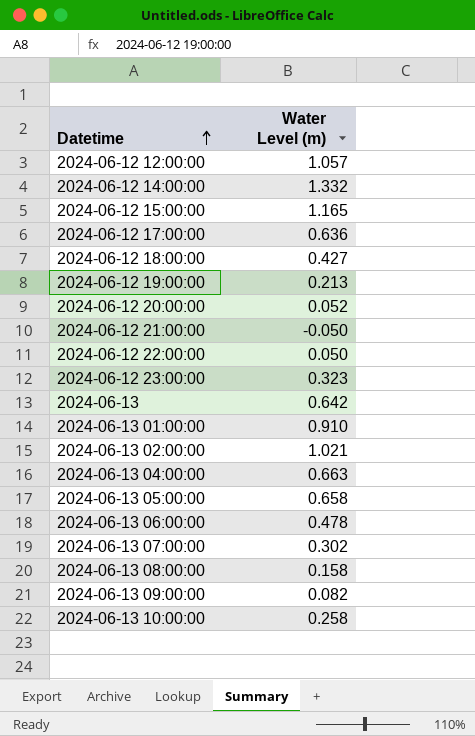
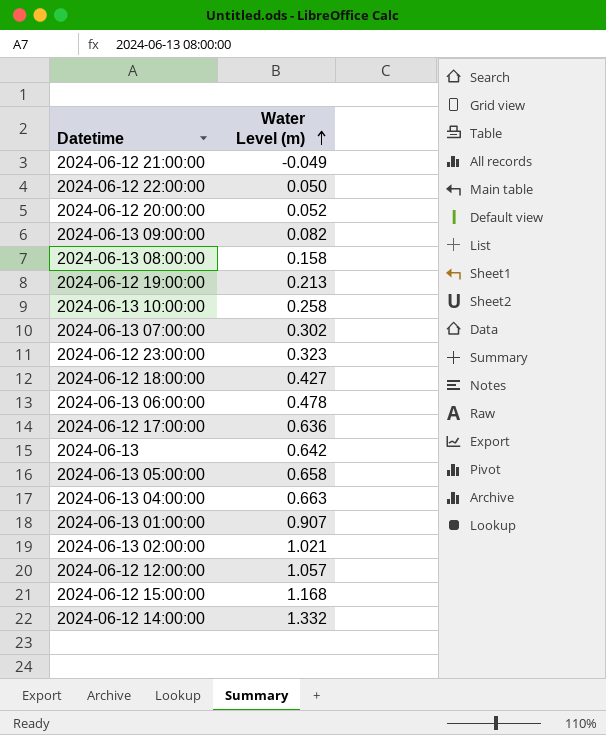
row order: Datetime ascending -> Water Level (m) ascending
2024-06-12 21:00:00 | Water Level (m): -0.050 -> -0.049
2024-06-13 01:00:00 | Water Level (m): 0.910 -> 0.907
2024-06-12 15:00:00 | Water Level (m): 1.165 -> 1.168

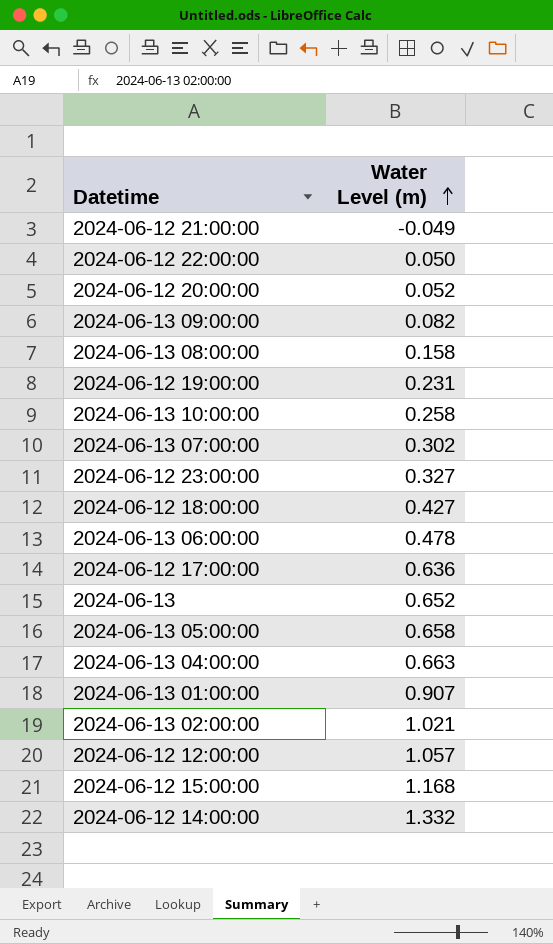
2024-06-12 19:00:00 | Water Level (m): 0.213 -> 0.231
2024-06-12 23:00:00 | Water Level (m): 0.323 -> 0.327
2024-06-13 | Water Level (m): 0.642 -> 0.652

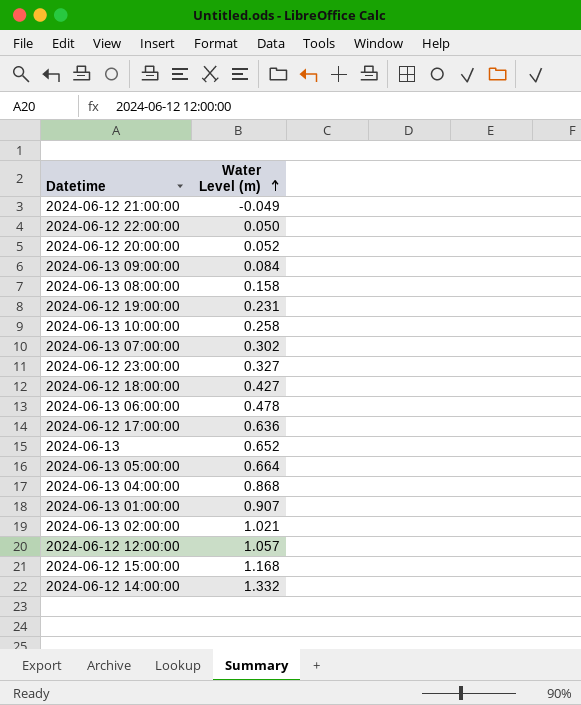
2024-06-13 09:00:00 | Water Level (m): 0.082 -> 0.084
2024-06-13 05:00:00 | Water Level (m): 0.658 -> 0.664
2024-06-13 04:00:00 | Water Level (m): 0.663 -> 0.868

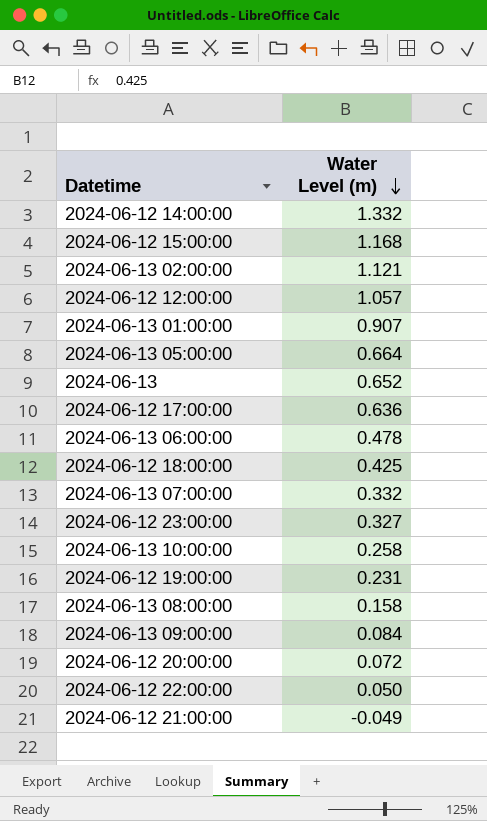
row order: Water Level (m) ascending -> Water Level (m) descending
row 2024-06-13 04:00:00: 0.868 -> none
2024-06-13 02:00:00 | Water Level (m): 1.021 -> 1.121
2024-06-12 18:00:00 | Water Level (m): 0.427 -> 0.425
2024-06-13 07:00:00 | Water Level (m): 0.302 -> 0.332
2024-06-12 20:00:00 | Water Level (m): 0.052 -> 0.072

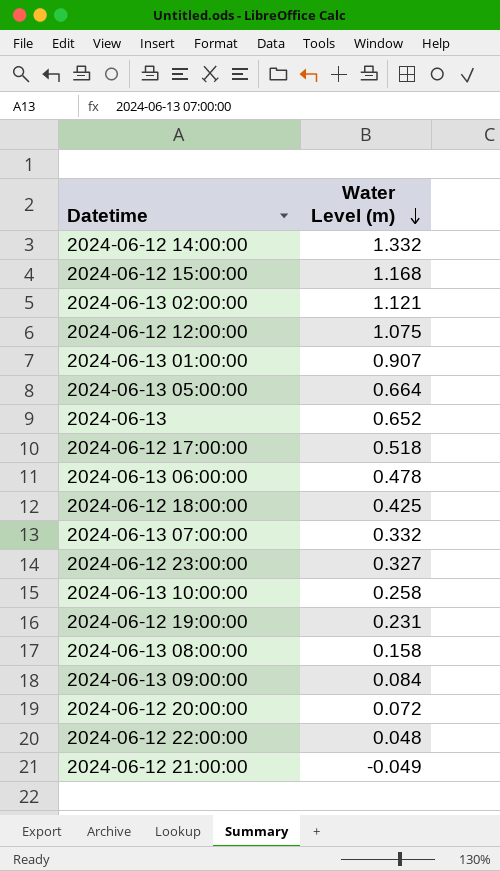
2024-06-12 12:00:00 | Water Level (m): 1.057 -> 1.075
2024-06-12 17:00:00 | Water Level (m): 0.636 -> 0.518
2024-06-12 22:00:00 | Water Level (m): 0.050 -> 0.048

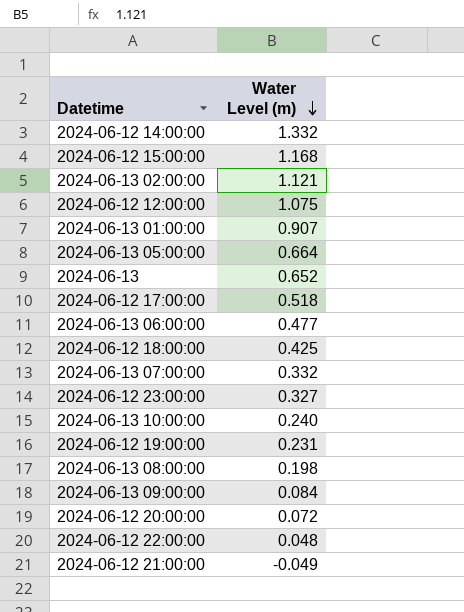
2024-06-13 06:00:00 | Water Level (m): 0.478 -> 0.477
2024-06-13 10:00:00 | Water Level (m): 0.258 -> 0.240
2024-06-13 08:00:00 | Water Level (m): 0.158 -> 0.198

